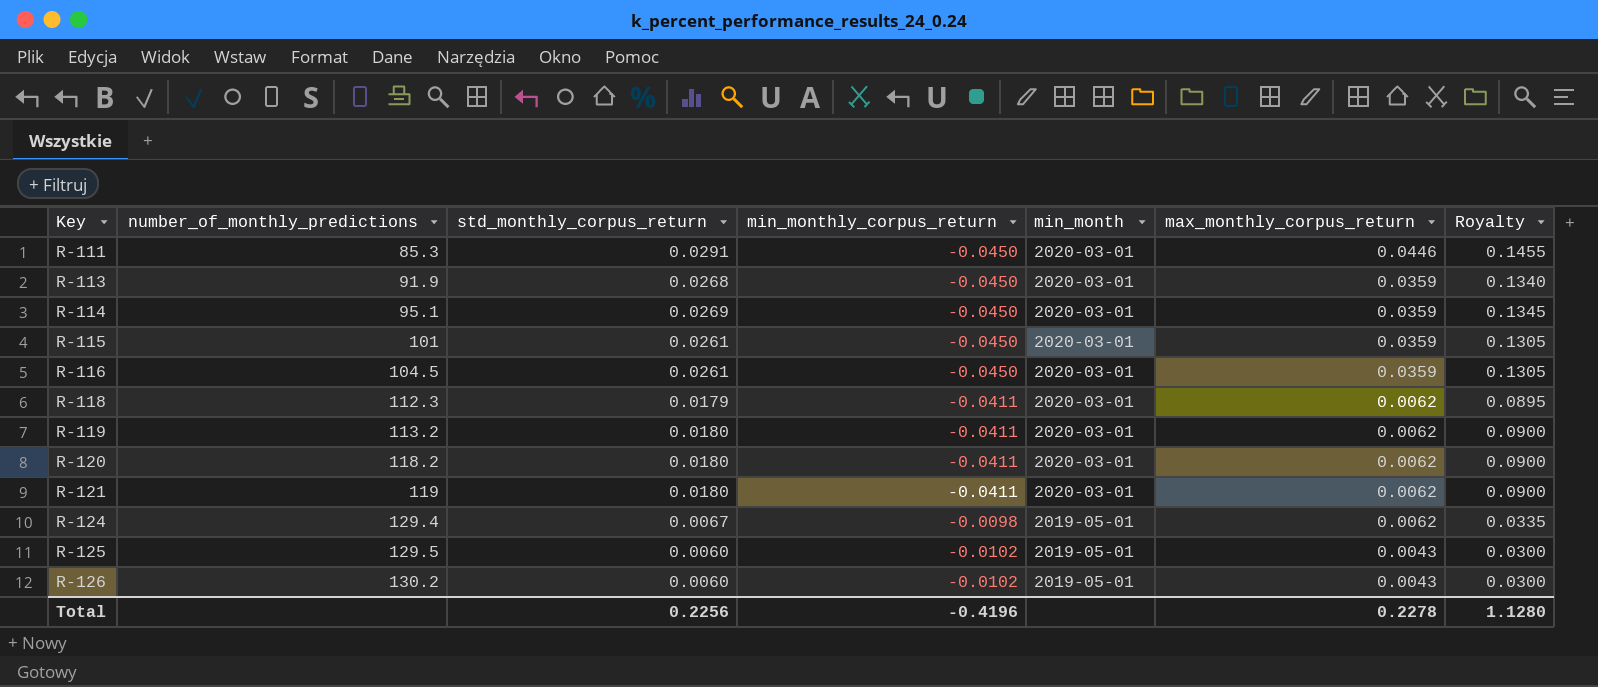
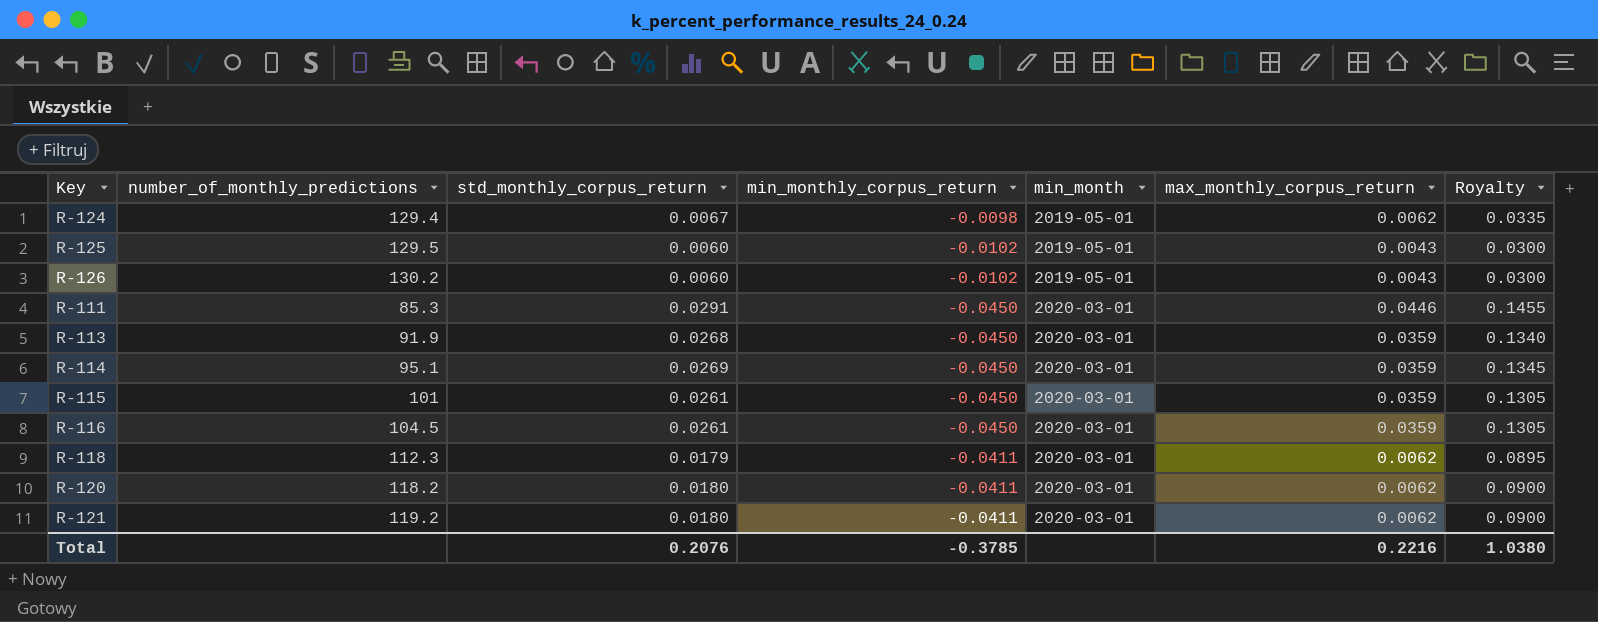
row order: Key ascending -> min_month ascending
row R-119: 113.2 | 0.0180 | -0.0411 | 2020-03-01 | 0.0062 | 0.0900 -> none
R-121 | number_of_monthly_predictions: 119 -> 119.2
Total | std_monthly_corpus_return: 0.2256 -> 0.2076
Total | min_monthly_corpus_return: -0.4196 -> -0.3785
Total | max_monthly_corpus_return: 0.2278 -> 0.2216
Total | Royalty: 1.1280 -> 1.0380

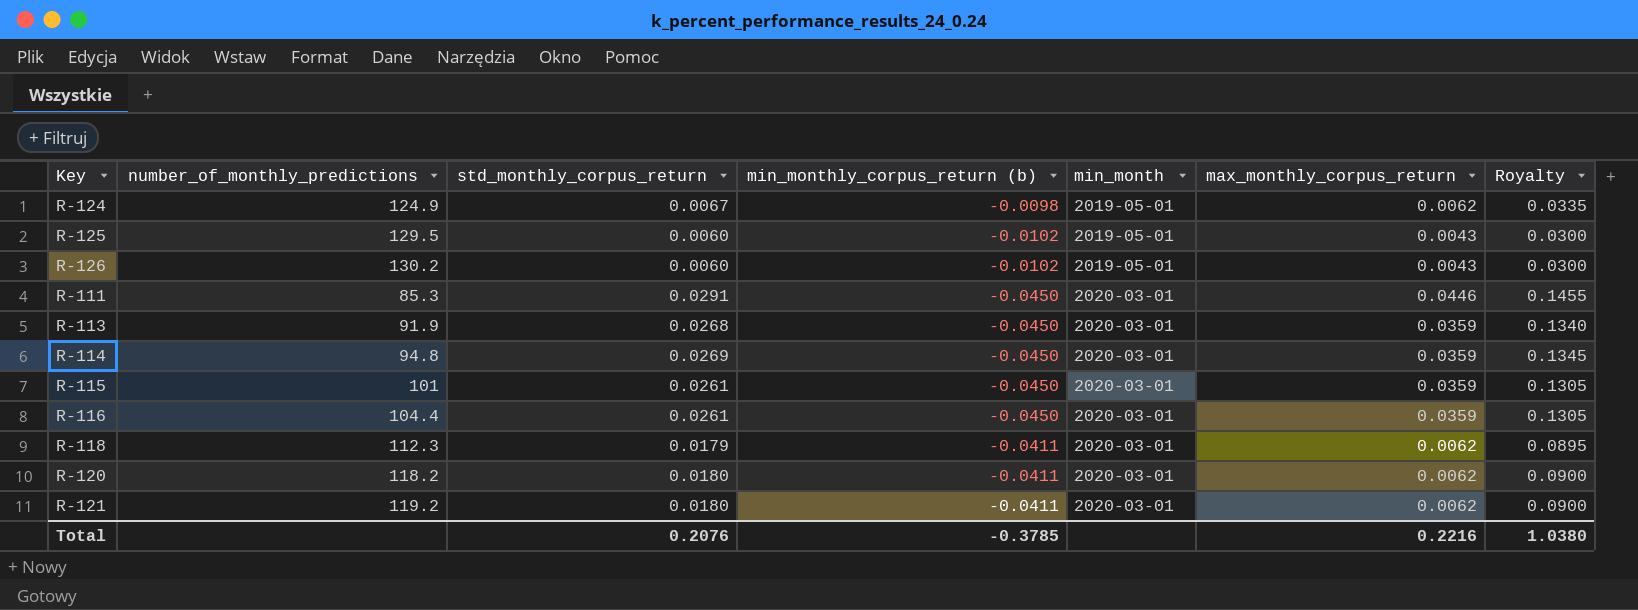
column name: min_monthly_corpus_return -> min_monthly_corpus_return (b)
R-124 | number_of_monthly_predictions: 129.4 -> 124.9
R-114 | number_of_monthly_predictions: 95.1 -> 94.8
R-116 | number_of_monthly_predictions: 104.5 -> 104.4

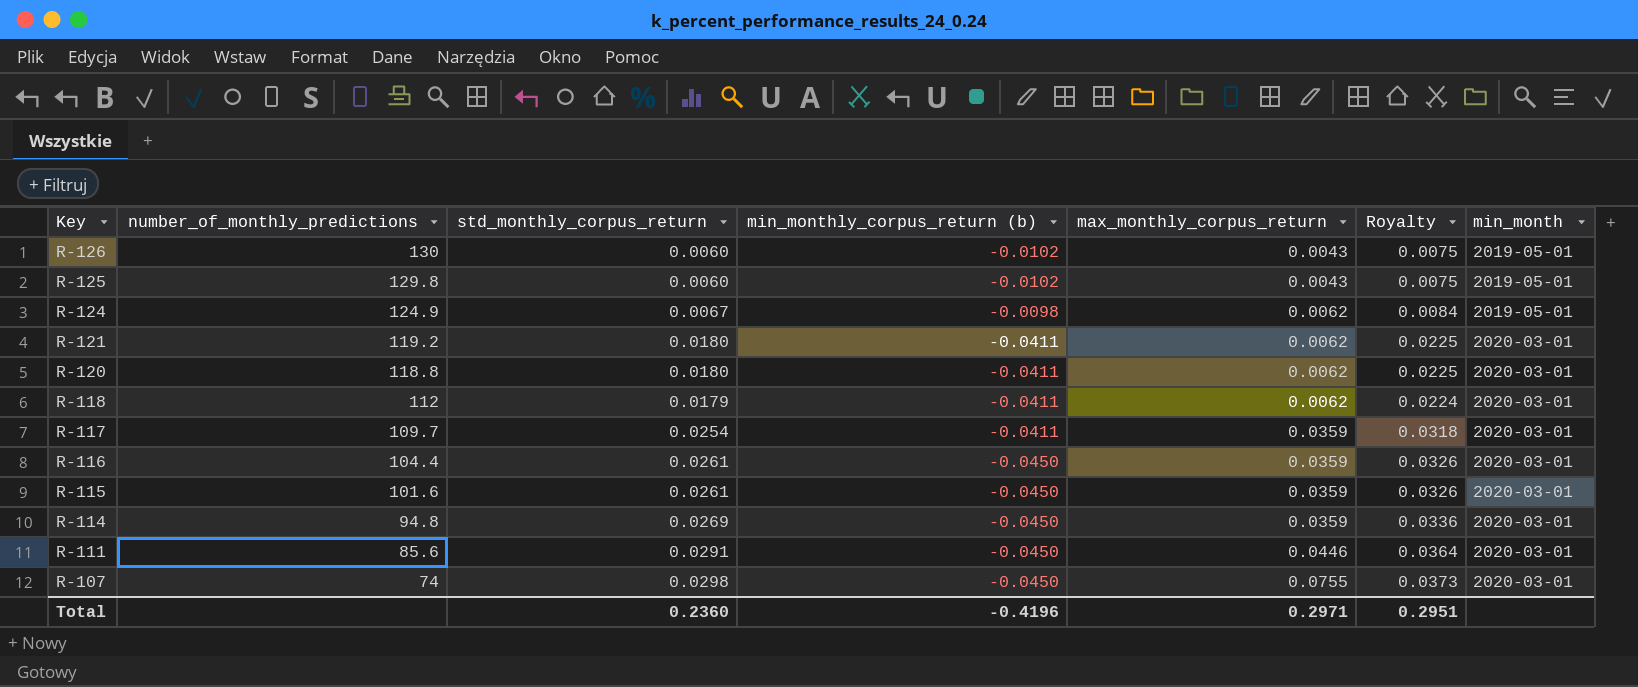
row order: min_month ascending -> Key descending
column Royalty | formula: [std_monthly_corpus_return] * 5 -> [std_monthly_corpus_return] * 1.25
column min_month | position: 5 -> 7
row R-113: 91.9 | 0.0268 | -0.0450 | 2020-03-01 | 0.0359 | 0.1340 -> none
R-126 | number_of_monthly_predictions: 130.2 -> 130
R-125 | number_of_monthly_predictions: 129.5 -> 129.8
R-120 | number_of_monthly_predictions: 118.2 -> 118.8
R-118 | number_of_monthly_predictions: 112.3 -> 112
row R-117: none -> 109.7 | 0.0254 | -0.0411 | 0.0359 | 0.0318 | 2020-03-01
R-115 | number_of_monthly_predictions: 101 -> 101.6
R-111 | number_of_monthly_predictions: 85.3 -> 85.6
row R-107: none -> 74 | 0.0298 | -0.0450 | 0.0755 | 0.0373 | 2020-03-01
Total | std_monthly_corpus_return: 0.2076 -> 0.2360
Total | min_monthly_corpus_return (b): -0.3785 -> -0.4196
Total | max_monthly_corpus_return: 0.2216 -> 0.2971
Total | Royalty: 1.0380 -> 0.2951

